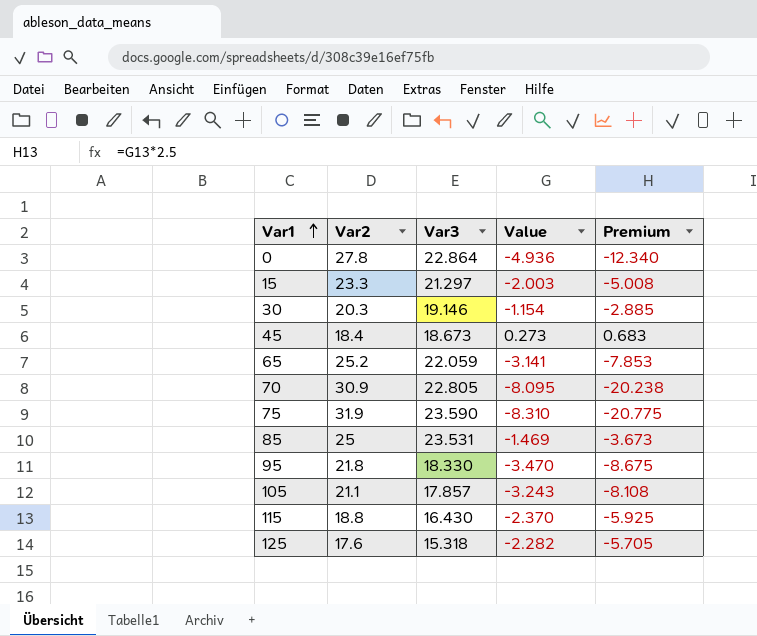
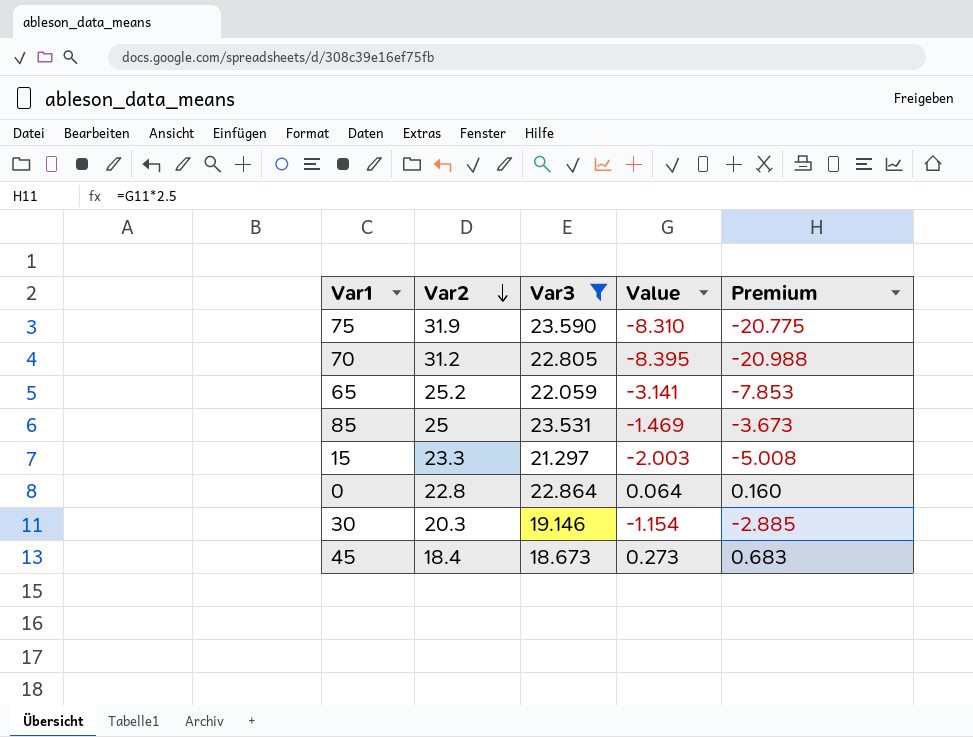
filter: none -> Var3 >= 18.673
row order: Var1 ascending -> Var2 descending
70 | Var2: 30.9 -> 31.2
70 | Value: -8.095 -> -8.395
70 | Premium: -20.238 -> -20.988
0 | Var2: 27.8 -> 22.8
0 | Value: -4.936 -> 0.064
0 | Premium: -12.340 -> 0.160

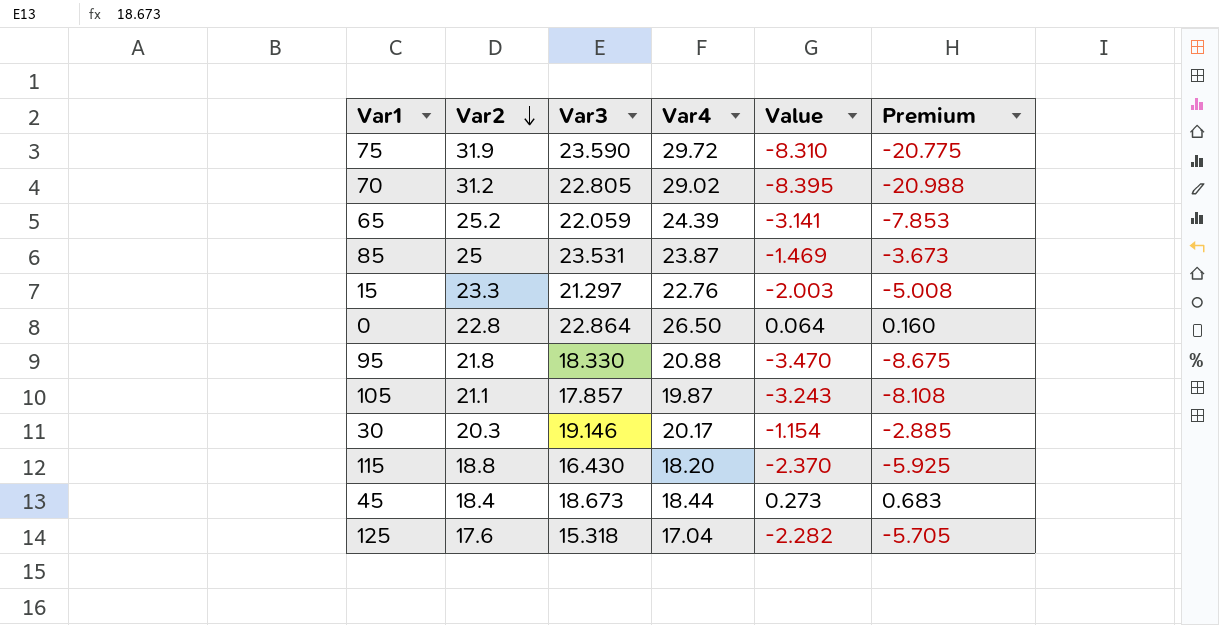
filter: Var3 >= 18.673 -> none
column Var4 | position: none -> 4

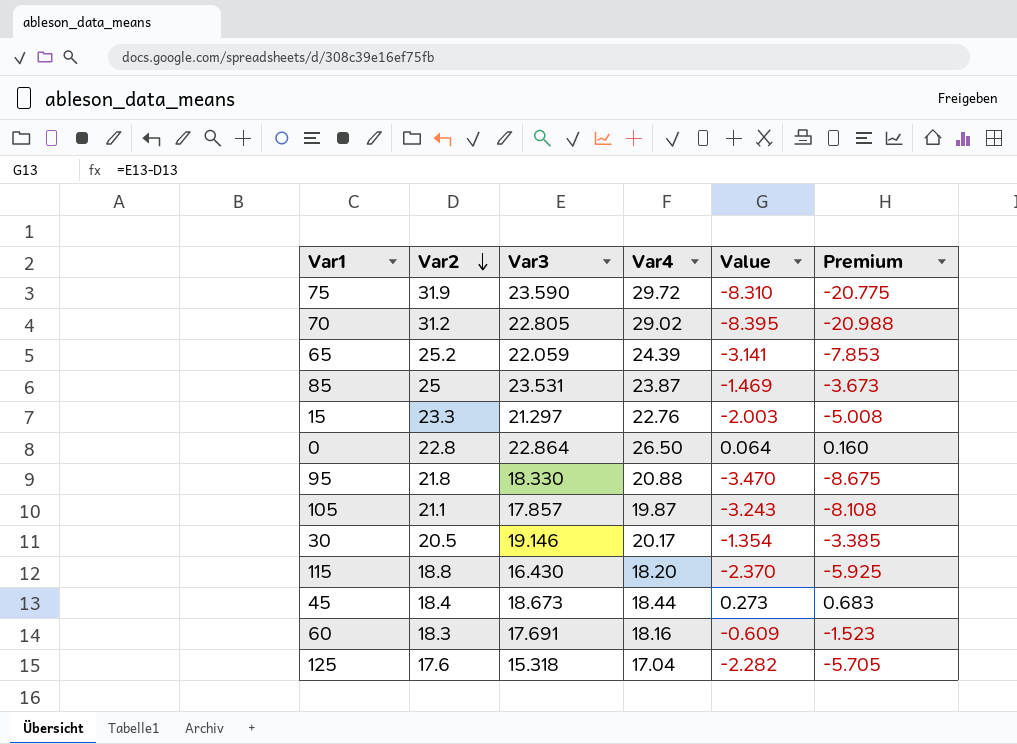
30 | Var2: 20.3 -> 20.5
30 | Value: -1.154 -> -1.354
30 | Premium: -2.885 -> -3.385
row 60: none -> 18.3 | 17.691 | 18.16 | -0.609 | -1.523

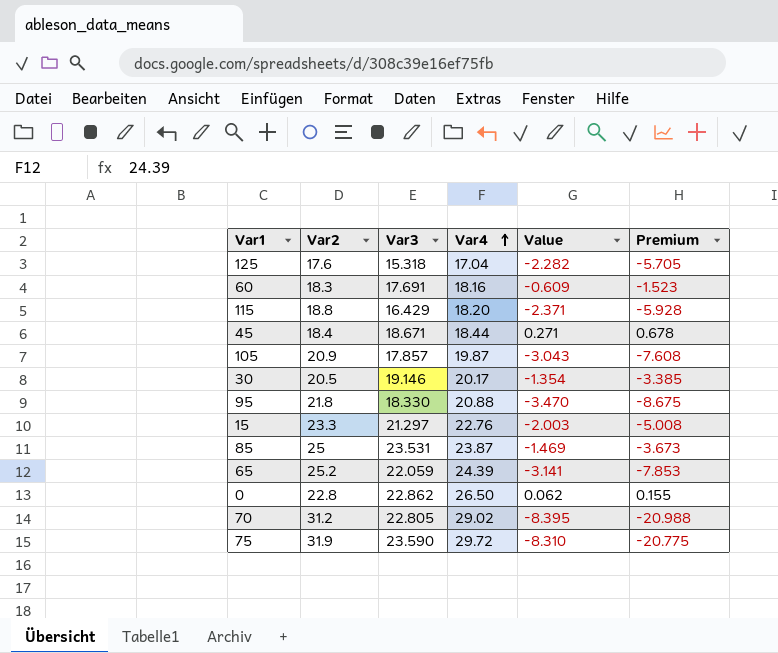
row order: Var2 descending -> Var4 ascending
115 | Var3: 16.430 -> 16.429
115 | Value: -2.370 -> -2.371
115 | Premium: -5.925 -> -5.928
45 | Var3: 18.673 -> 18.671
45 | Value: 0.273 -> 0.271
45 | Premium: 0.683 -> 0.678
105 | Var2: 21.1 -> 20.9
105 | Value: -3.243 -> -3.043
105 | Premium: -8.108 -> -7.608
0 | Var3: 22.864 -> 22.862
0 | Value: 0.064 -> 0.062
0 | Premium: 0.160 -> 0.155

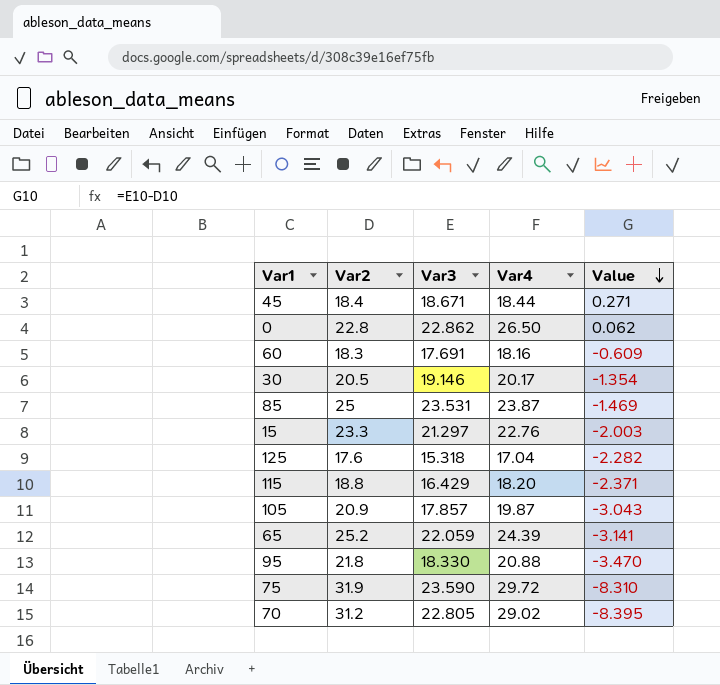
row order: Var4 ascending -> Value descending
column Premium | formula: [Value] * 2.5 -> none

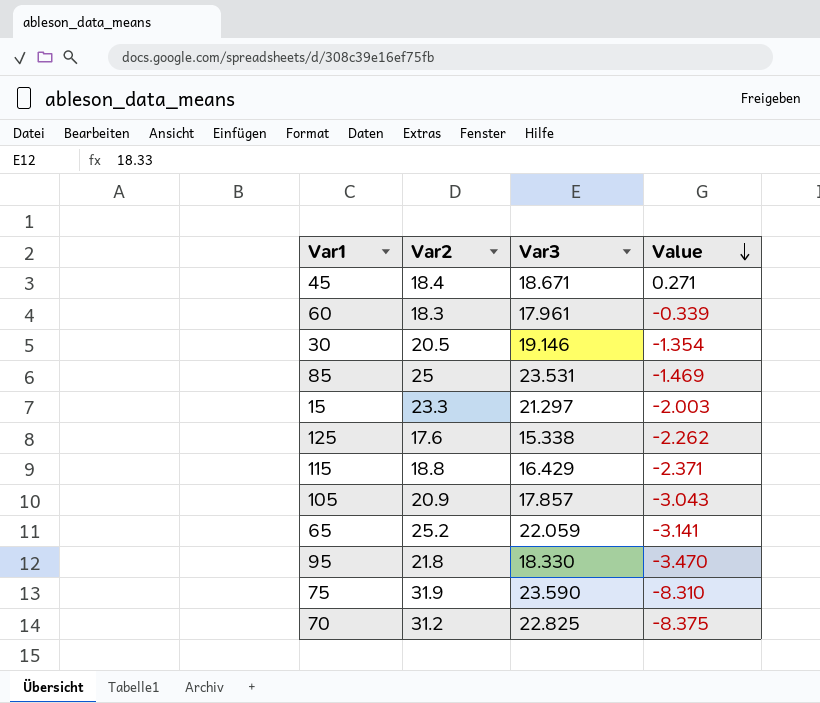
column Var4 | position: 4 -> none
row 0: 22.8 | 22.862 | 26.50 | 0.062 -> none
60 | Var3: 17.691 -> 17.961
60 | Value: -0.609 -> -0.339
125 | Var3: 15.318 -> 15.338
125 | Value: -2.282 -> -2.262
70 | Var3: 22.805 -> 22.825
70 | Value: -8.395 -> -8.375

